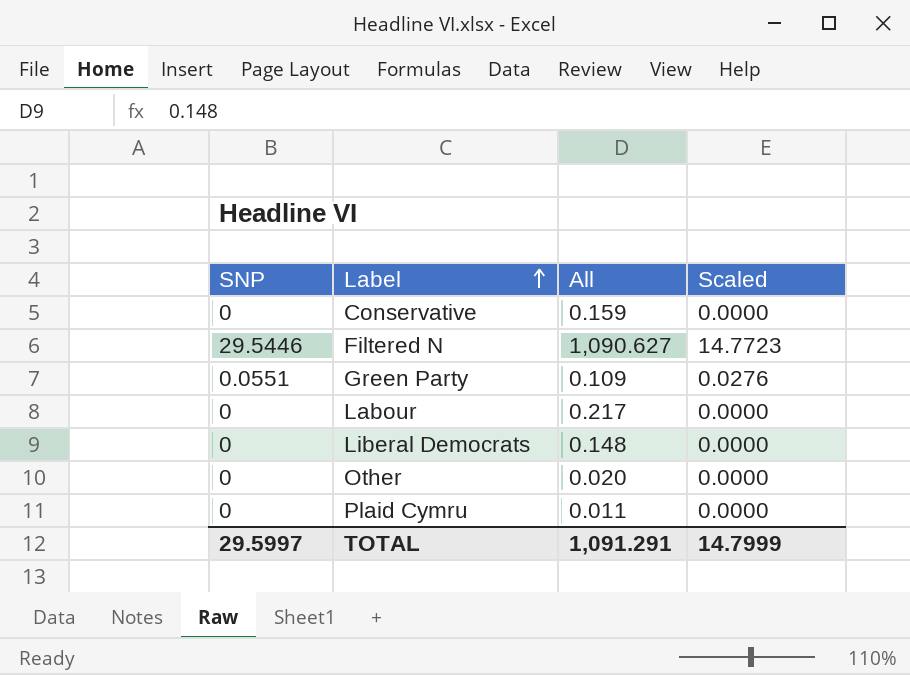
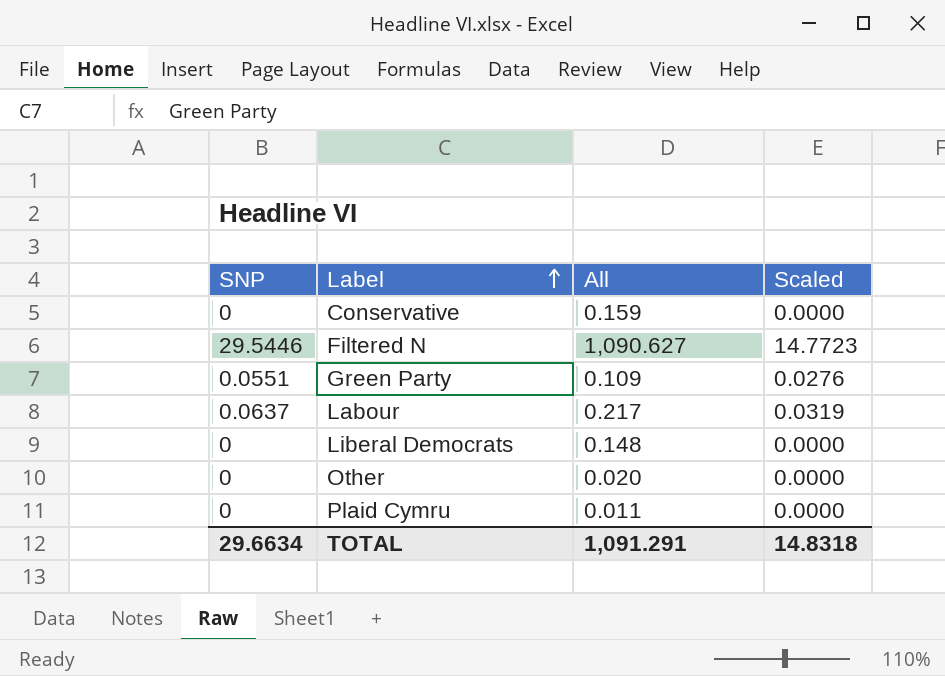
Labour | SNP: 0 -> 0.0637
Labour | Scaled: 0.0000 -> 0.0319
TOTAL | SNP: 29.5997 -> 29.6634
TOTAL | Scaled: 14.7999 -> 14.8318

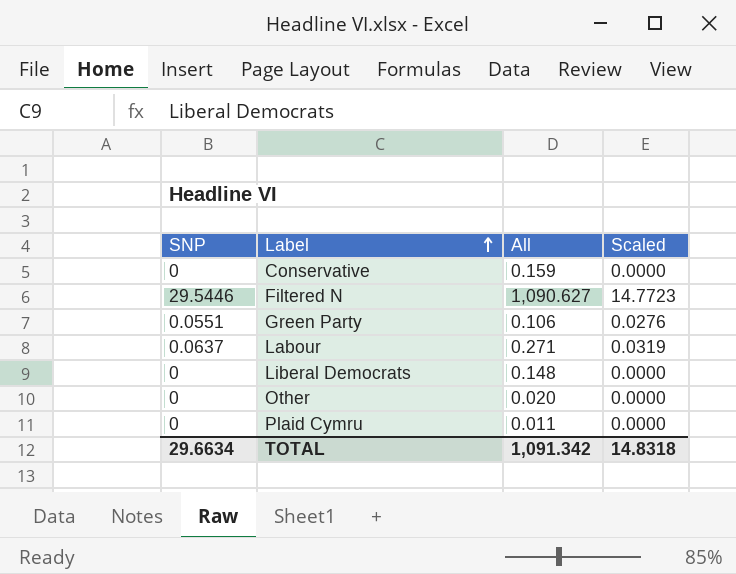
Green Party | All: 0.109 -> 0.106
Labour | All: 0.217 -> 0.271
TOTAL | All: 1,091.291 -> 1,091.342

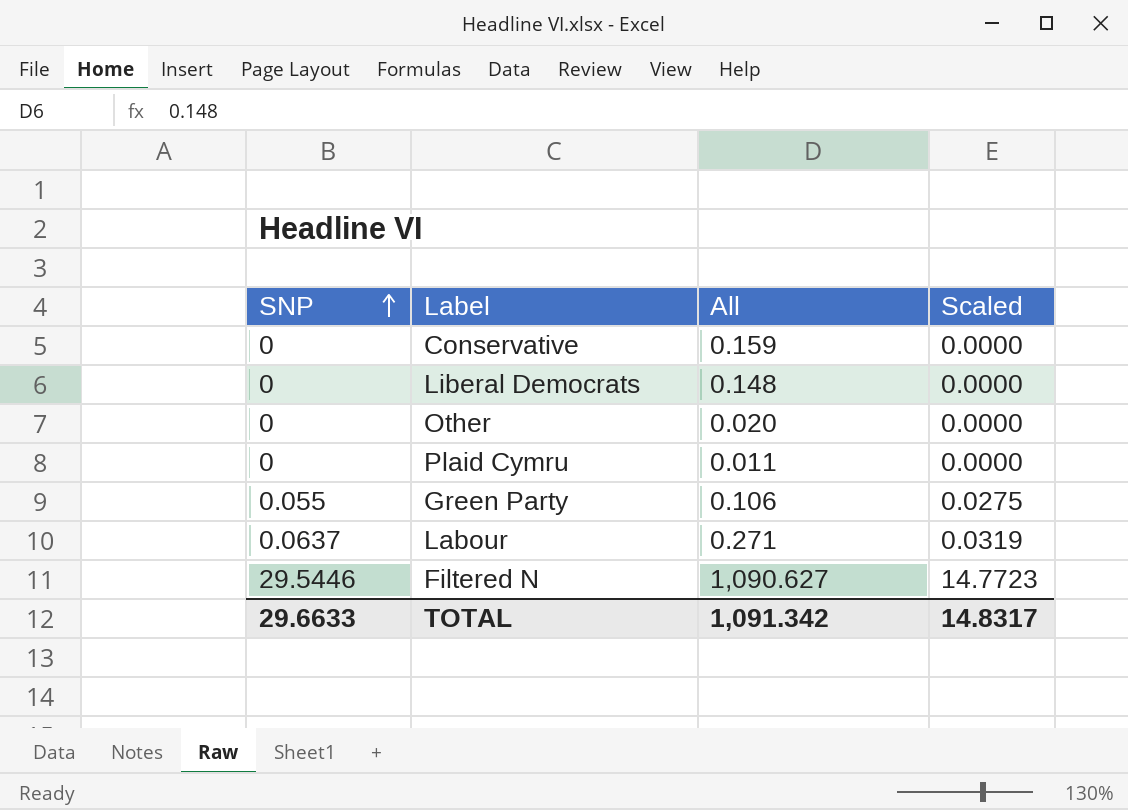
row order: Label ascending -> SNP ascending
Green Party | SNP: 0.0551 -> 0.055
Green Party | Scaled: 0.0276 -> 0.0275
TOTAL | SNP: 29.6634 -> 29.6633
TOTAL | Scaled: 14.8318 -> 14.8317

